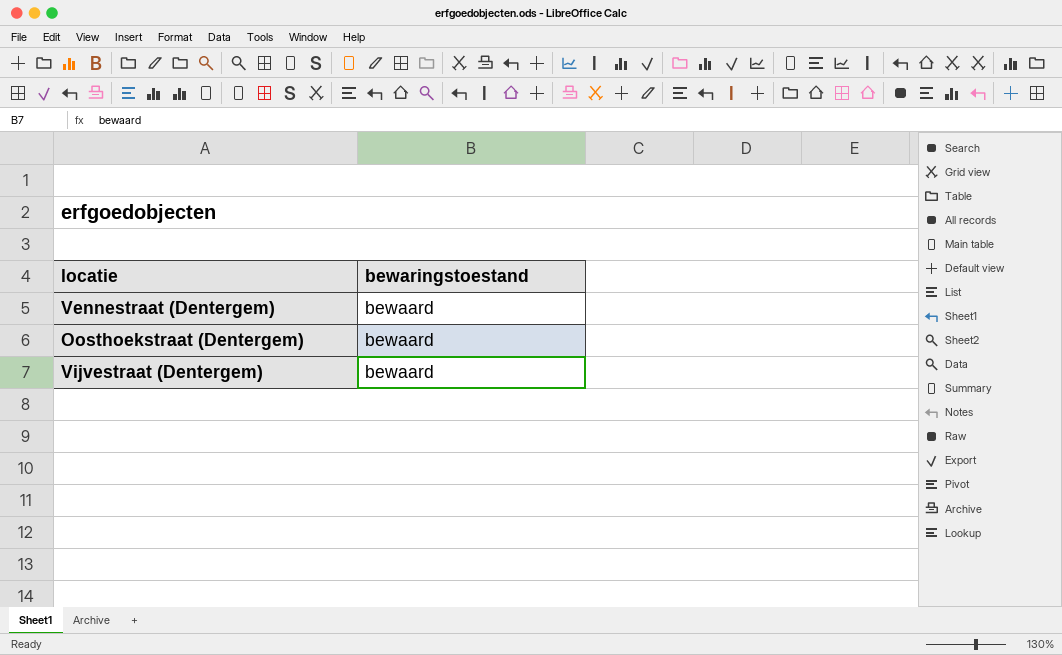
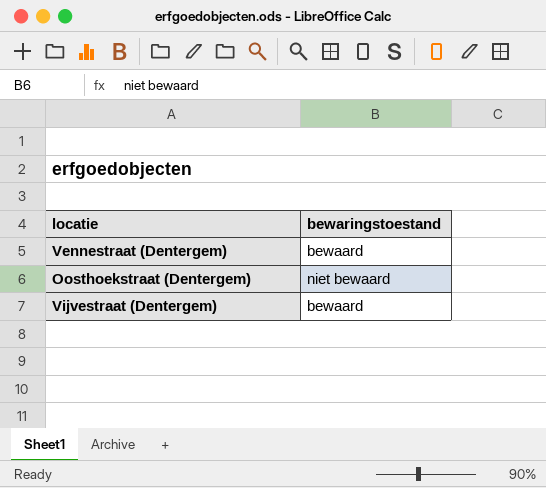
Oosthoekstraat (Dentergem) | bewaringstoestand: bewaard -> niet bewaard

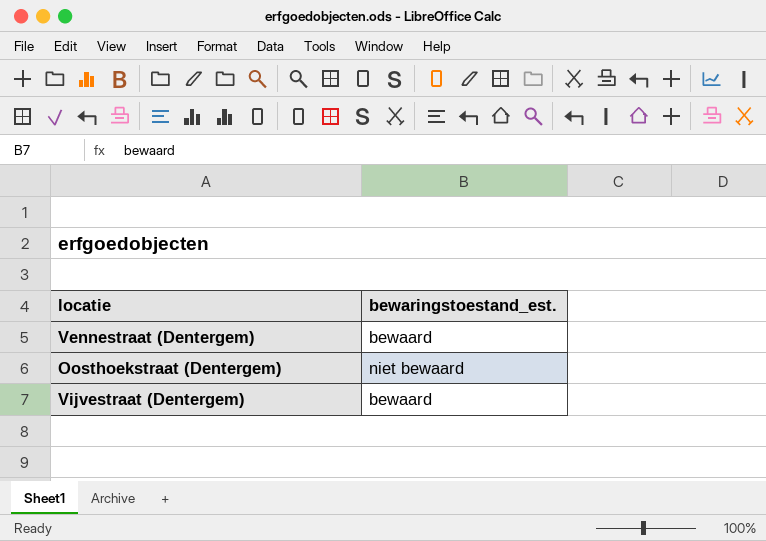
column name: bewaringstoestand -> bewaringstoestand_est.

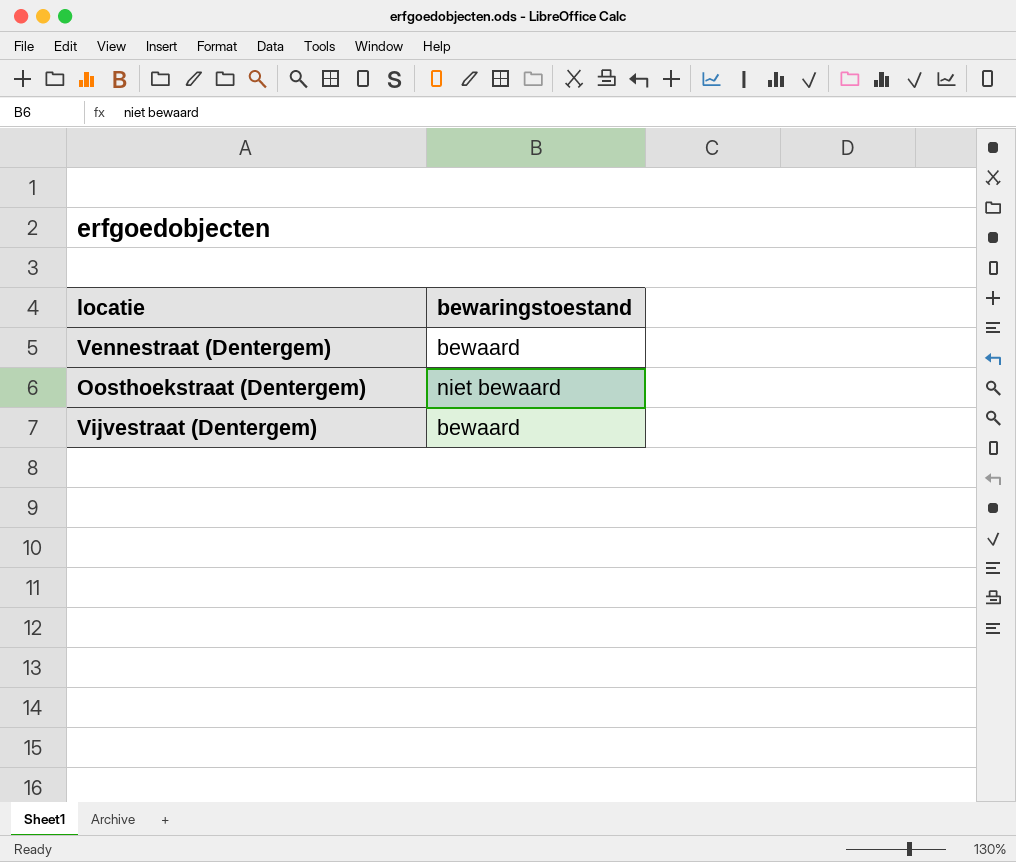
column name: bewaringstoestand_est. -> bewaringstoestand

